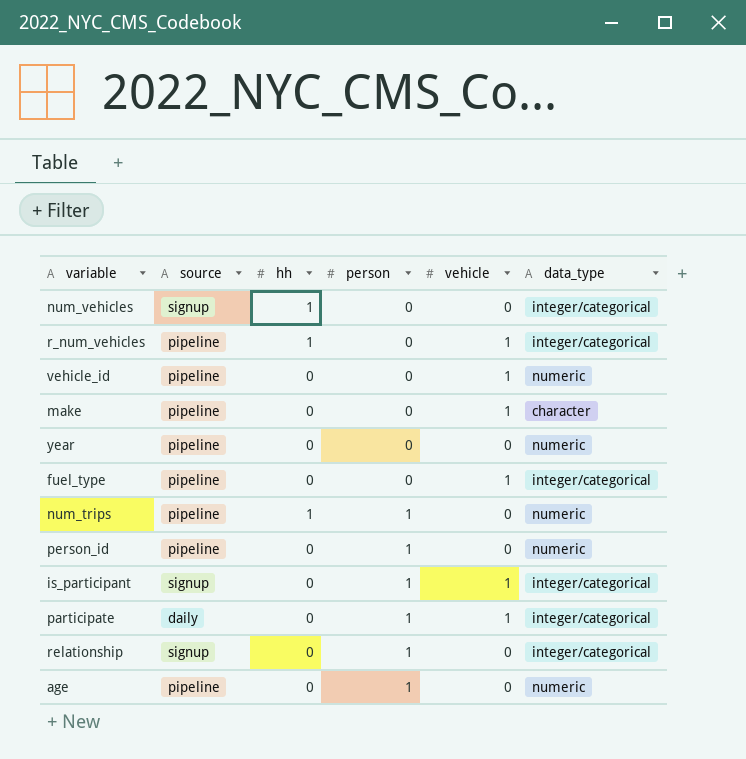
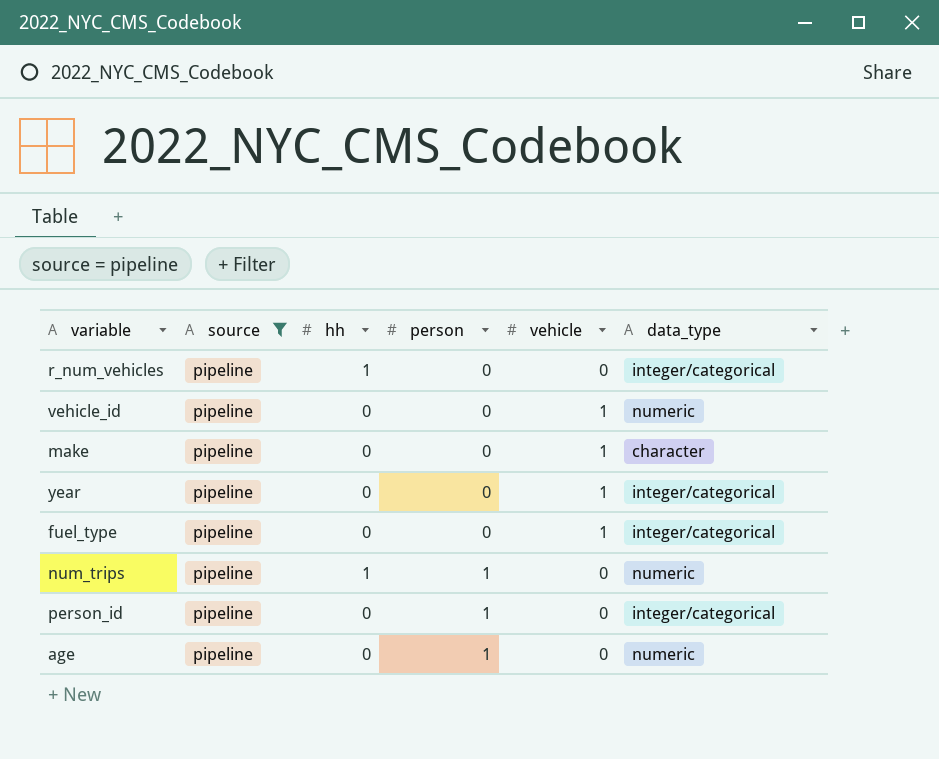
filter: none -> source = pipeline
r_num_vehicles | vehicle: 1 -> 0
year | vehicle: 0 -> 1
year | data_type: numeric -> integer/categorical
person_id | data_type: numeric -> integer/categorical

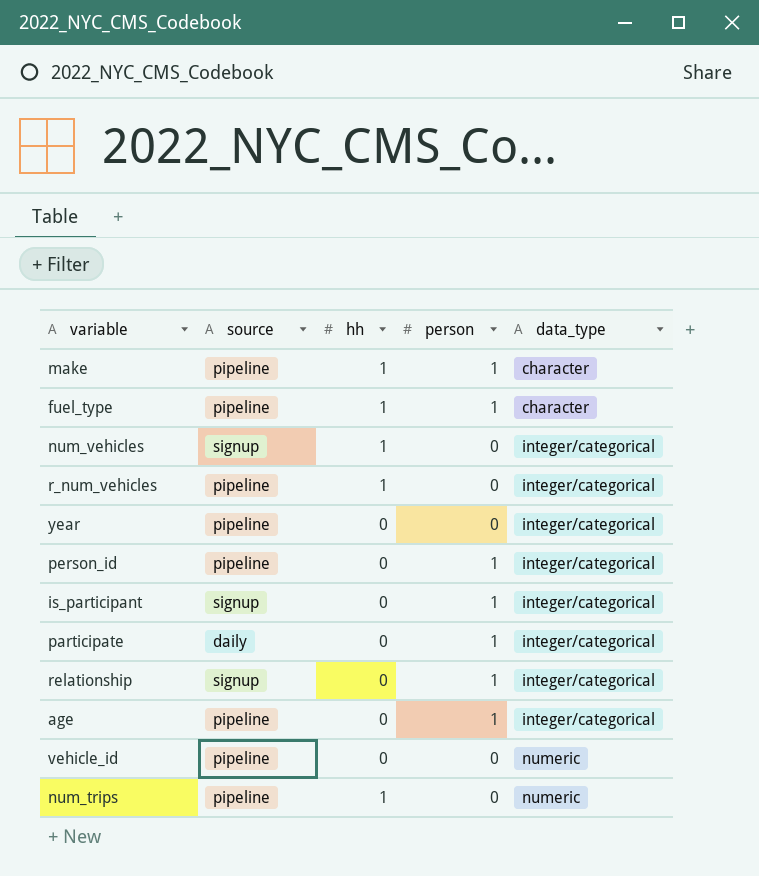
filter: source = pipeline -> none
row order: person ascending -> data_type ascending
column vehicle | position: 5 -> none
make | hh: 0 -> 1
make | person: 0 -> 1
fuel_type | hh: 0 -> 1
fuel_type | person: 0 -> 1
fuel_type | data_type: integer/categorical -> character
age | data_type: numeric -> integer/categorical
num_trips | person: 1 -> 0

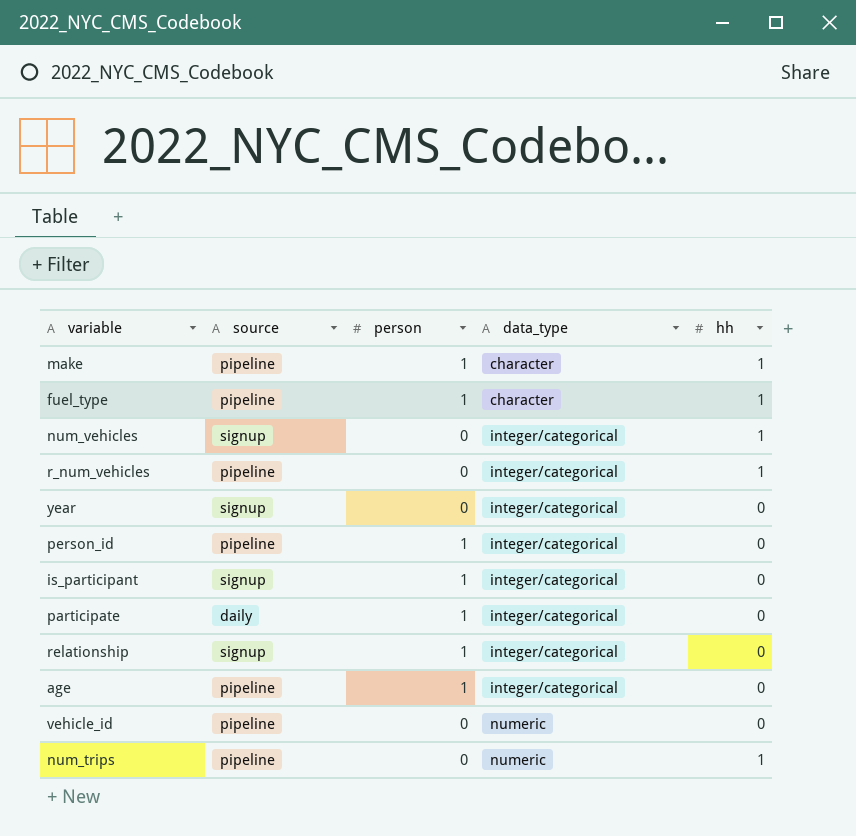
column hh | position: 3 -> 5
year | source: pipeline -> signup

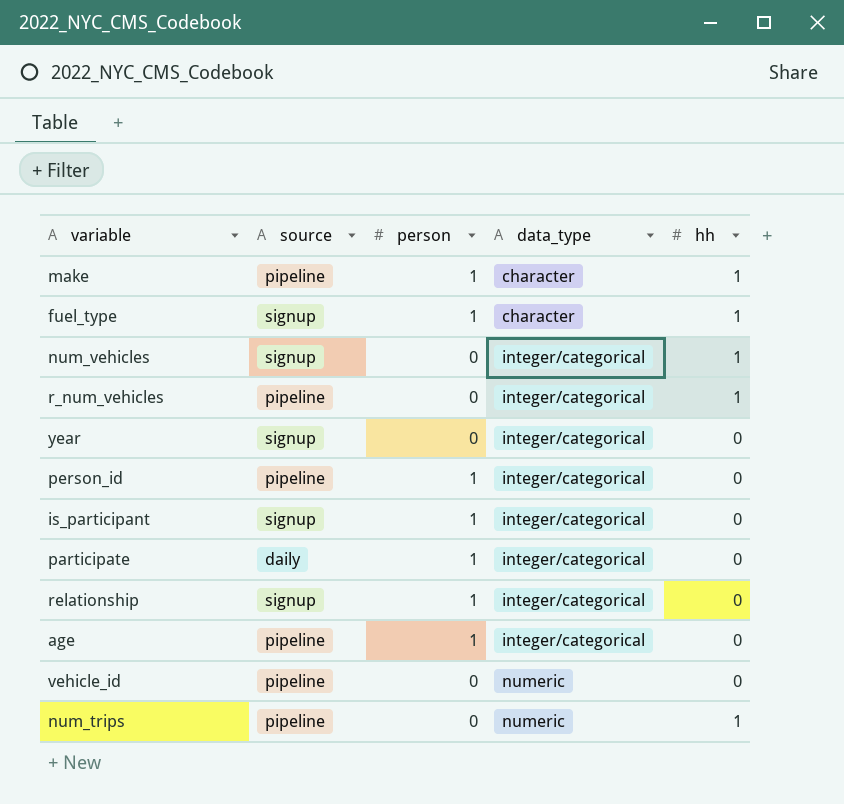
fuel_type | source: pipeline -> signup

